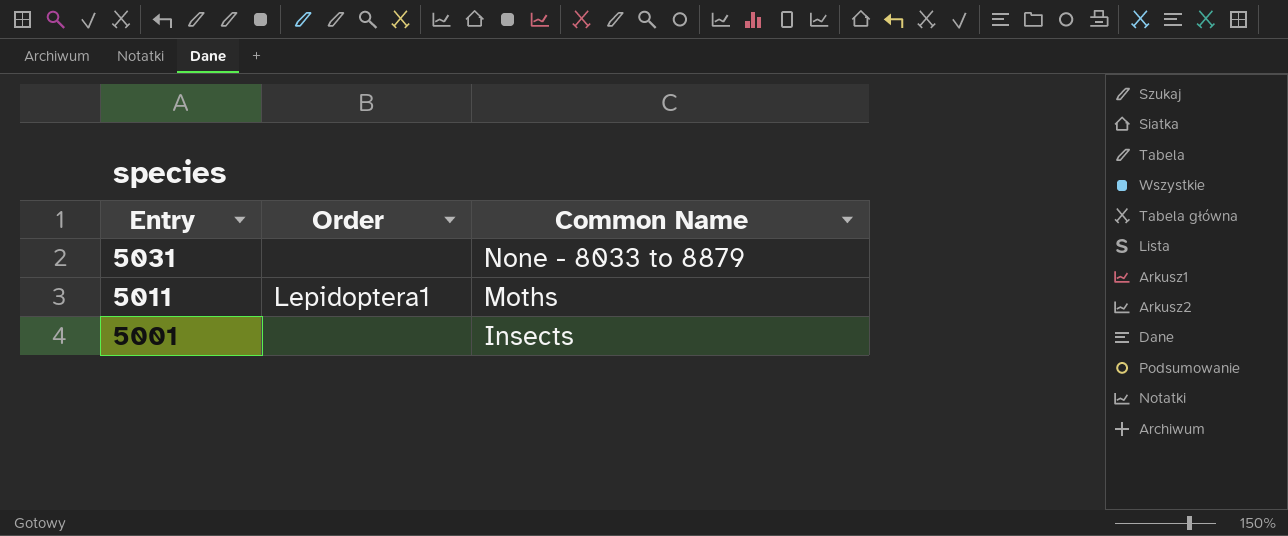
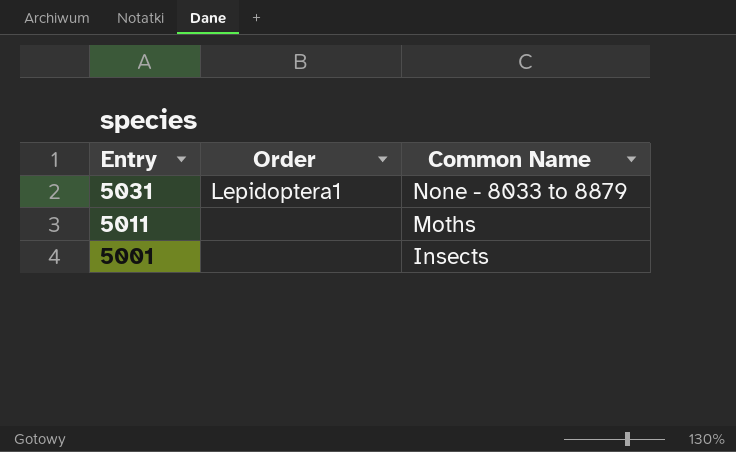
5031 | Order: none -> Lepidoptera1
5011 | Order: Lepidoptera1 -> none

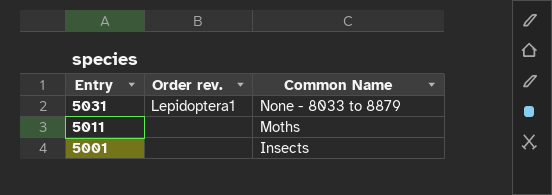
column name: Order -> Order rev.

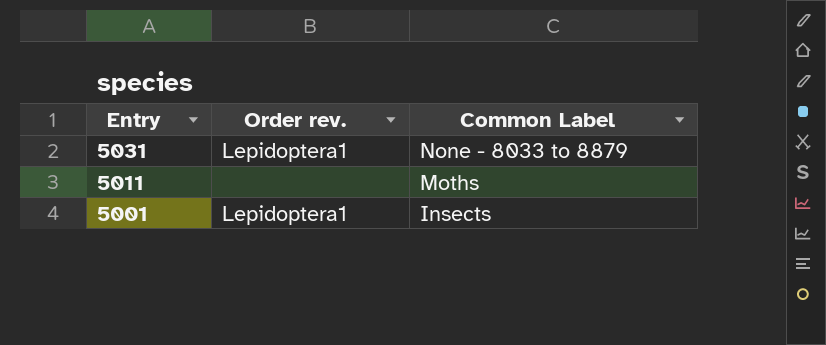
column name: Common Name -> Common Label
5001 | Order rev.: none -> Lepidoptera1

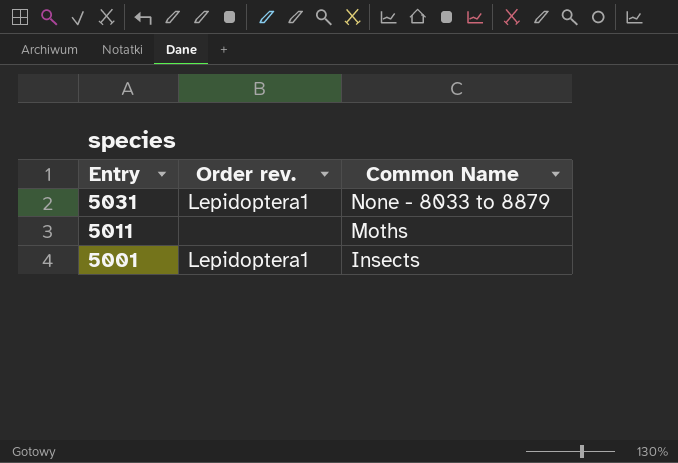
column name: Common Label -> Common Name

